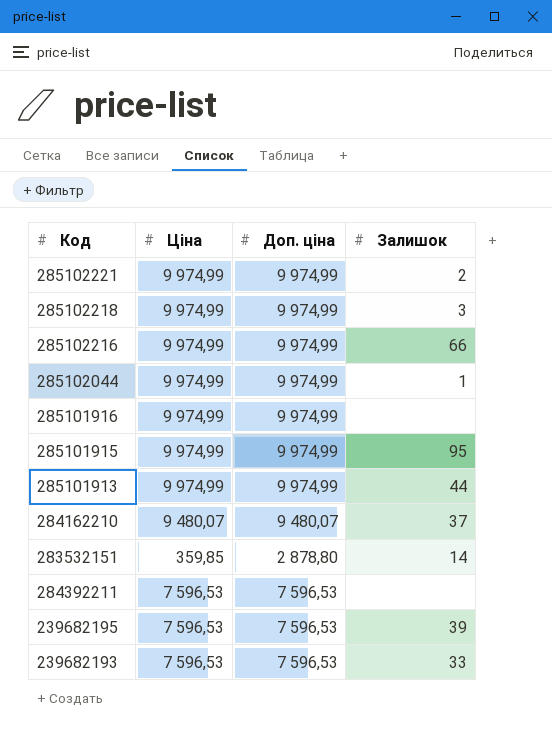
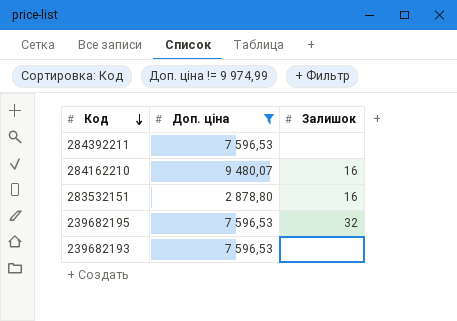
filter: none -> Доп. ціна != 9 974,99
row order: none -> Код descending
column Ціна | position: 2 -> none
284162210 | Залишок: 37 -> 16
283532151 | Залишок: 14 -> 16
239682195 | Залишок: 39 -> 32
239682193 | Залишок: 33 -> none

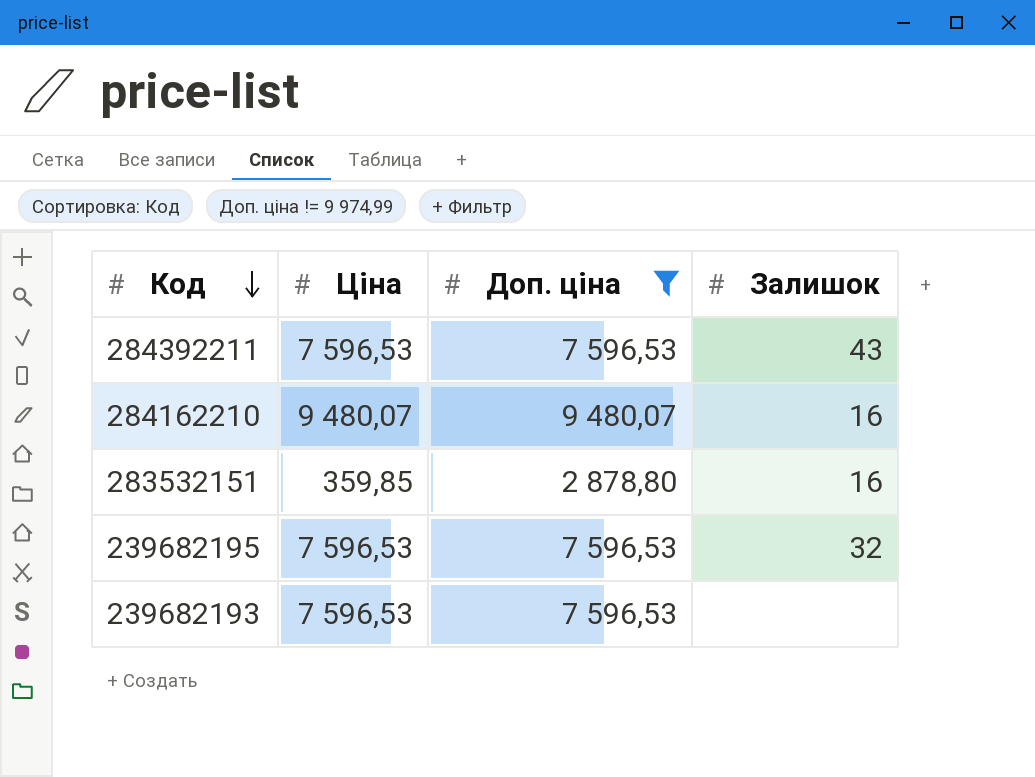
column Ціна | position: none -> 2
284392211 | Залишок: none -> 43

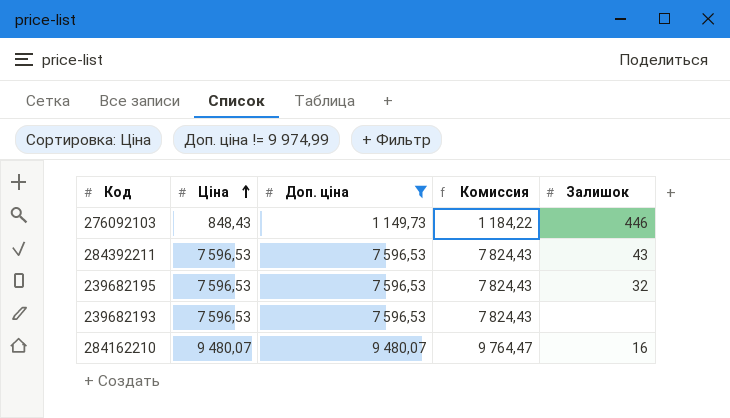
row order: Код descending -> Ціна ascending
column Комиссия | formula: none -> [Доп. ціна] * 1,03
row 283532151: 359,85 | 2 878,80 | 16 -> none
row 276092103: none -> 848,43 | 1 149,73 | 1 184,22 | 446

